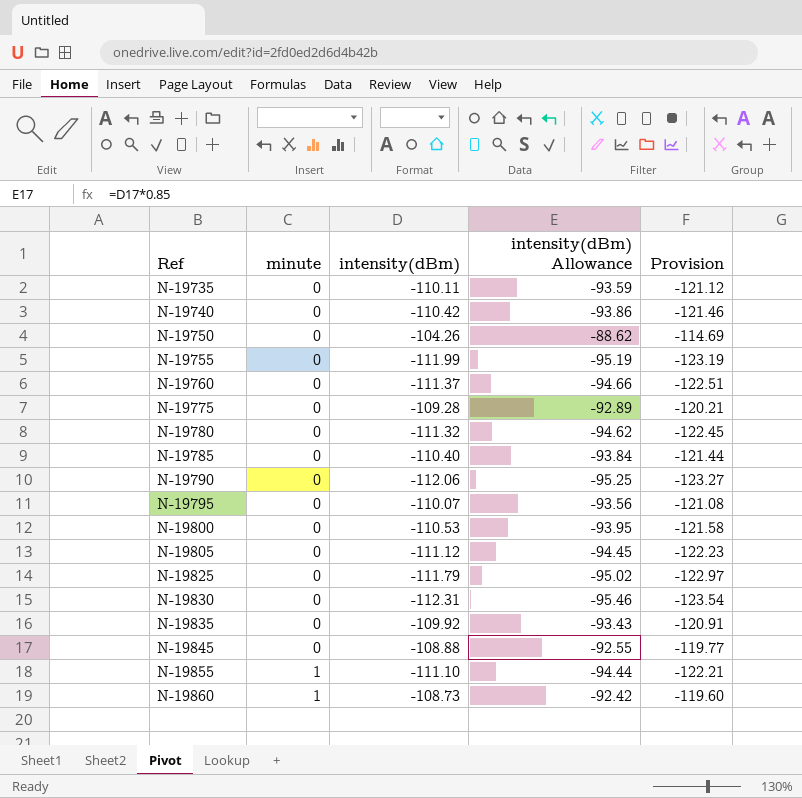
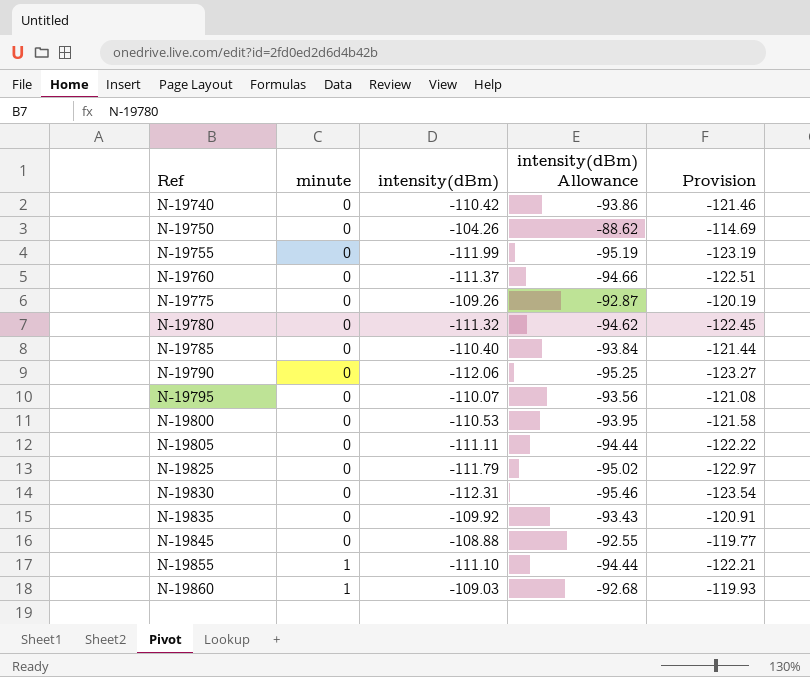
row N-19735: 0 | -110.11 | -93.59 | -121.12 -> none
N-19775 | intensity(dBm): -109.28 -> -109.26
N-19775 | intensity(dBm) Allowance: -92.89 -> -92.87
N-19775 | Provision: -120.21 -> -120.19
N-19805 | intensity(dBm): -111.12 -> -111.11
N-19805 | intensity(dBm) Allowance: -94.45 -> -94.44
N-19805 | Provision: -122.23 -> -122.22
N-19860 | intensity(dBm): -108.73 -> -109.03
N-19860 | intensity(dBm) Allowance: -92.42 -> -92.68
N-19860 | Provision: -119.60 -> -119.93

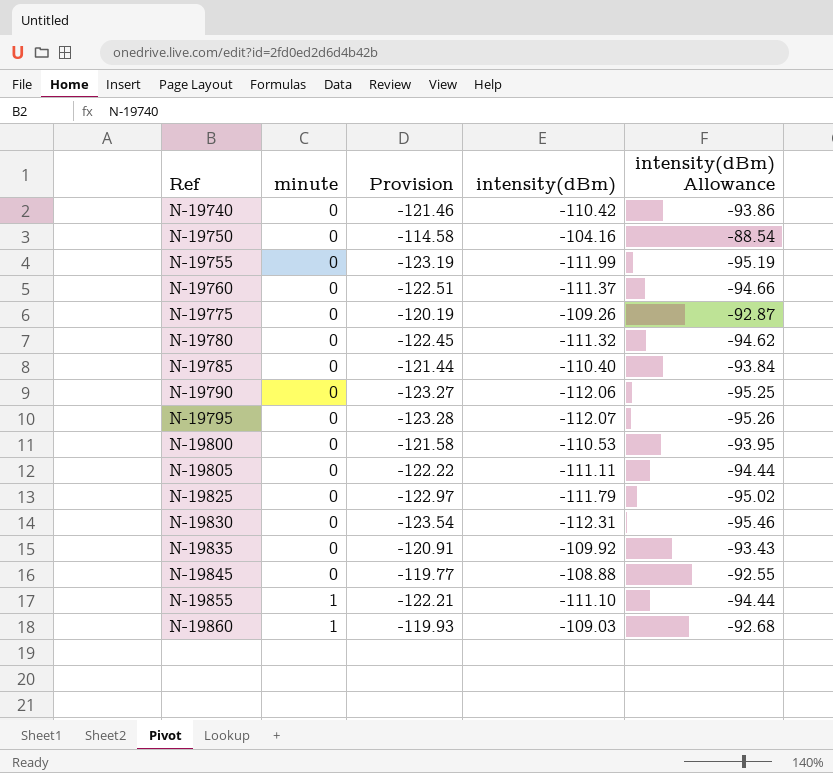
column Provision | position: 5 -> 3
N-19750 | Provision: -114.69 -> -114.58
N-19750 | intensity(dBm): -104.26 -> -104.16
N-19750 | intensity(dBm) Allowance: -88.62 -> -88.54
N-19795 | Provision: -121.08 -> -123.28
N-19795 | intensity(dBm): -110.07 -> -112.07
N-19795 | intensity(dBm) Allowance: -93.56 -> -95.26

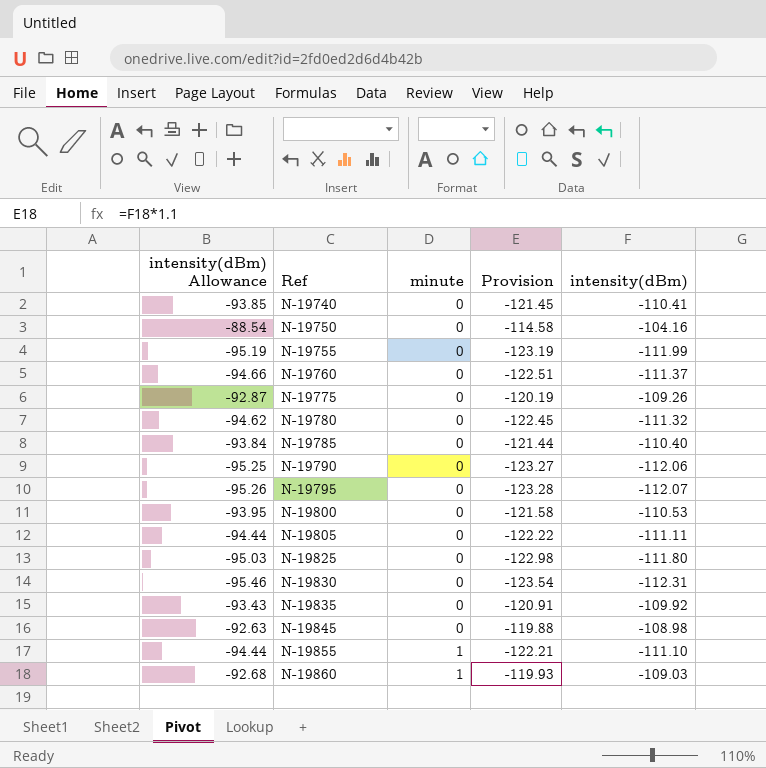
column intensity(dBm) Allowance | position: 5 -> 1
N-19740 | intensity(dBm) Allowance: -93.86 -> -93.85
N-19740 | Provision: -121.46 -> -121.45
N-19740 | intensity(dBm): -110.42 -> -110.41
N-19825 | intensity(dBm) Allowance: -95.02 -> -95.03
N-19825 | Provision: -122.97 -> -122.98
N-19825 | intensity(dBm): -111.79 -> -111.80
N-19845 | intensity(dBm) Allowance: -92.55 -> -92.63
N-19845 | Provision: -119.77 -> -119.88
N-19845 | intensity(dBm): -108.88 -> -108.98

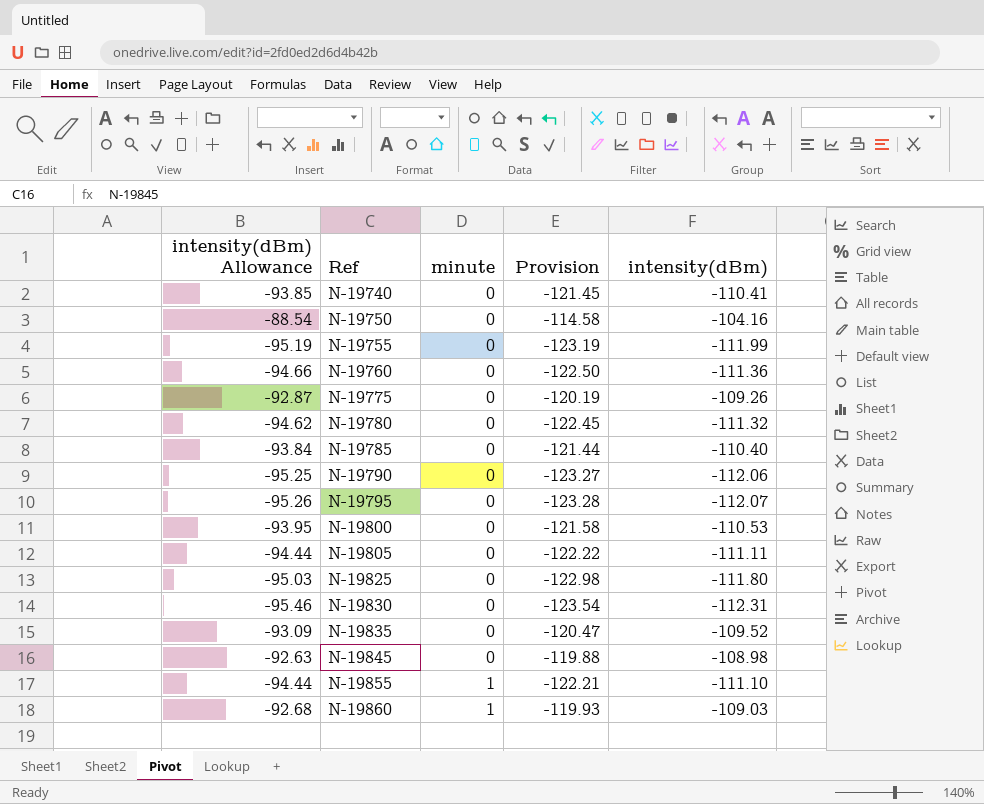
N-19760 | Provision: -122.51 -> -122.50
N-19760 | intensity(dBm): -111.37 -> -111.36
N-19835 | intensity(dBm) Allowance: -93.43 -> -93.09
N-19835 | Provision: -120.91 -> -120.47
N-19835 | intensity(dBm): -109.92 -> -109.52

